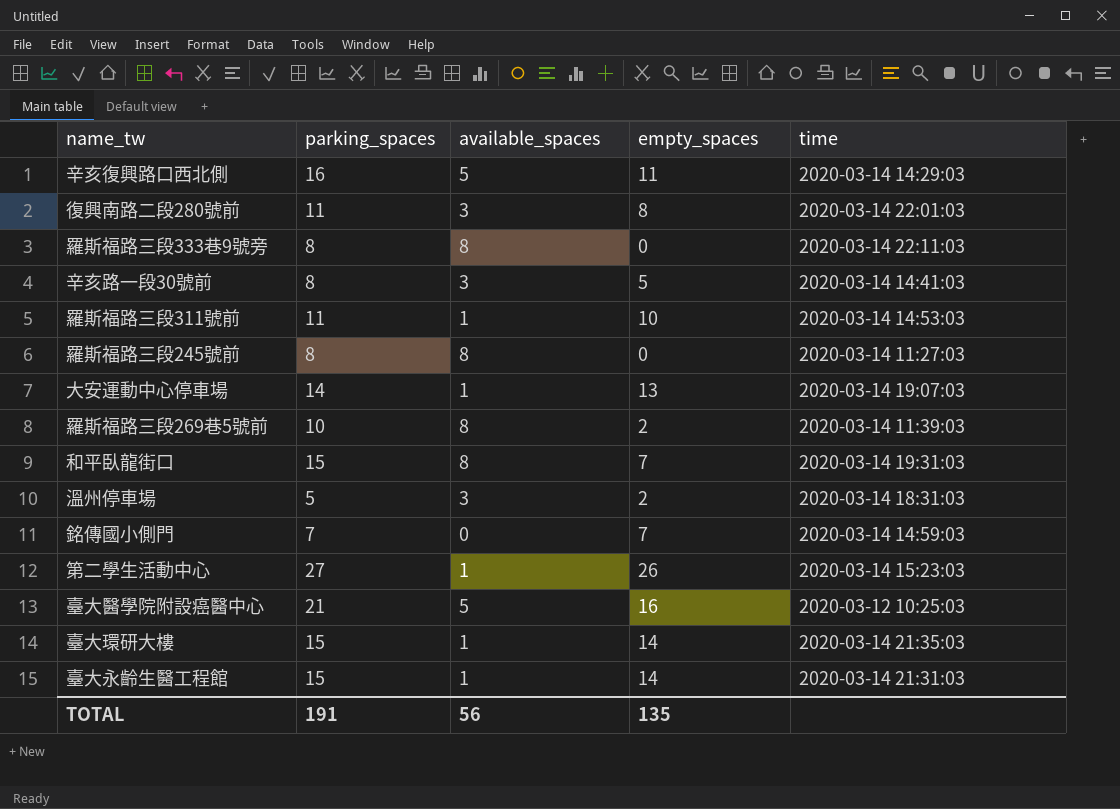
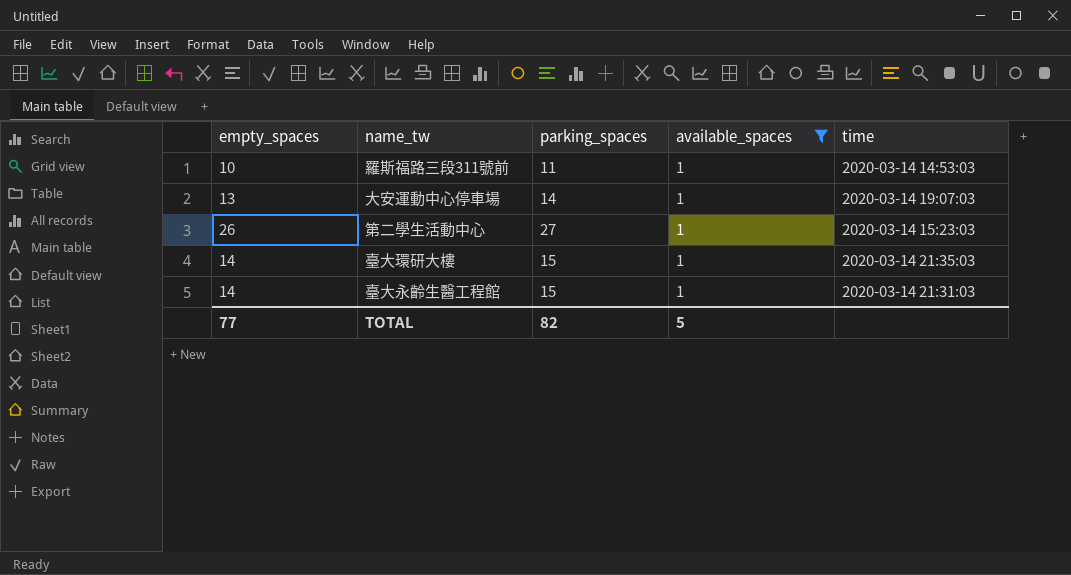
filter: none -> available_spaces = 1
column empty_spaces | position: 4 -> 1
TOTAL | empty_spaces: 135 -> 77
TOTAL | parking_spaces: 191 -> 82
TOTAL | available_spaces: 56 -> 5

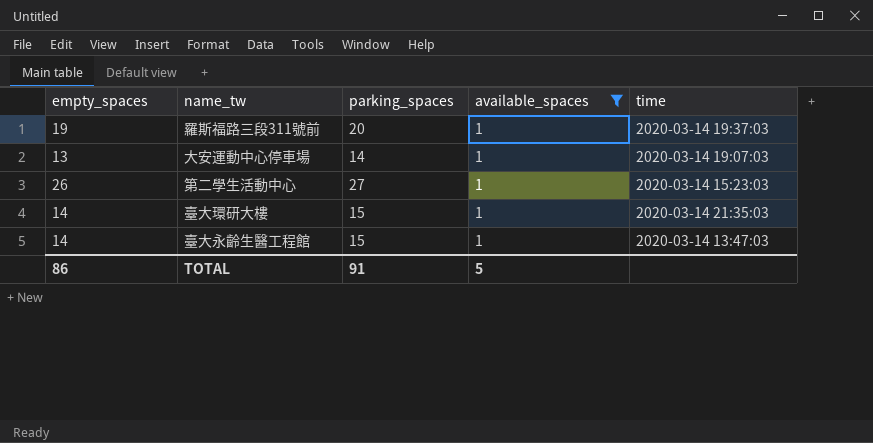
羅斯福路三段311號前 | empty_spaces: 10 -> 19
羅斯福路三段311號前 | parking_spaces: 11 -> 20
羅斯福路三段311號前 | time: 2020-03-14 14:53:03 -> 2020-03-14 19:37:03
臺大永齡生醫工程館 | time: 2020-03-14 21:31:03 -> 2020-03-14 13:47:03
TOTAL | empty_spaces: 77 -> 86
TOTAL | parking_spaces: 82 -> 91

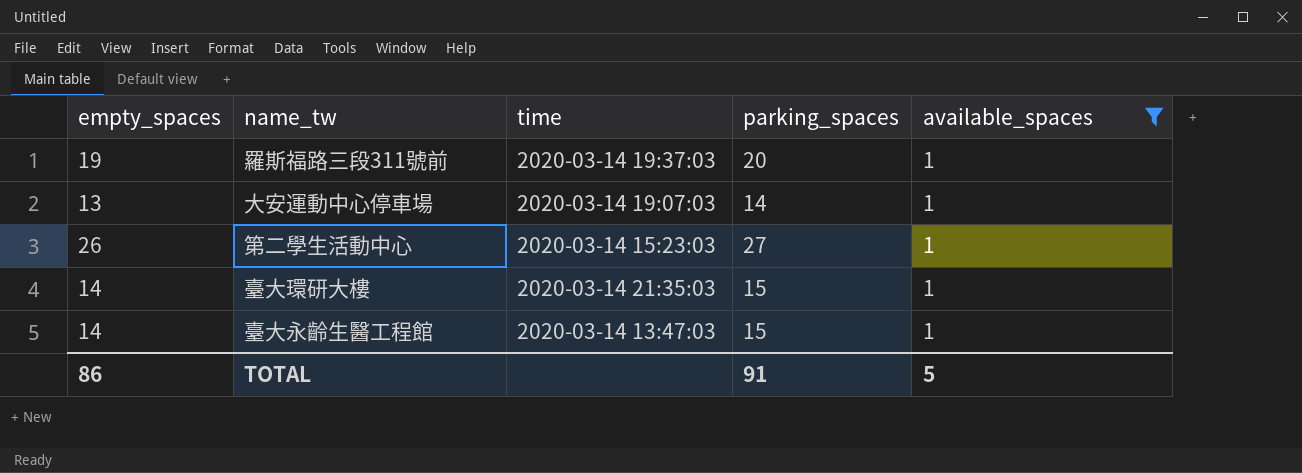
column time | position: 5 -> 3

